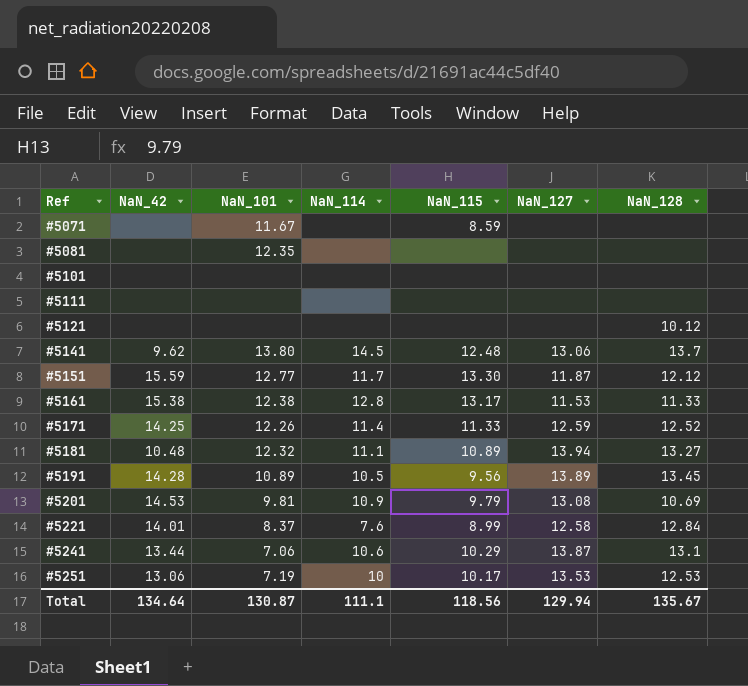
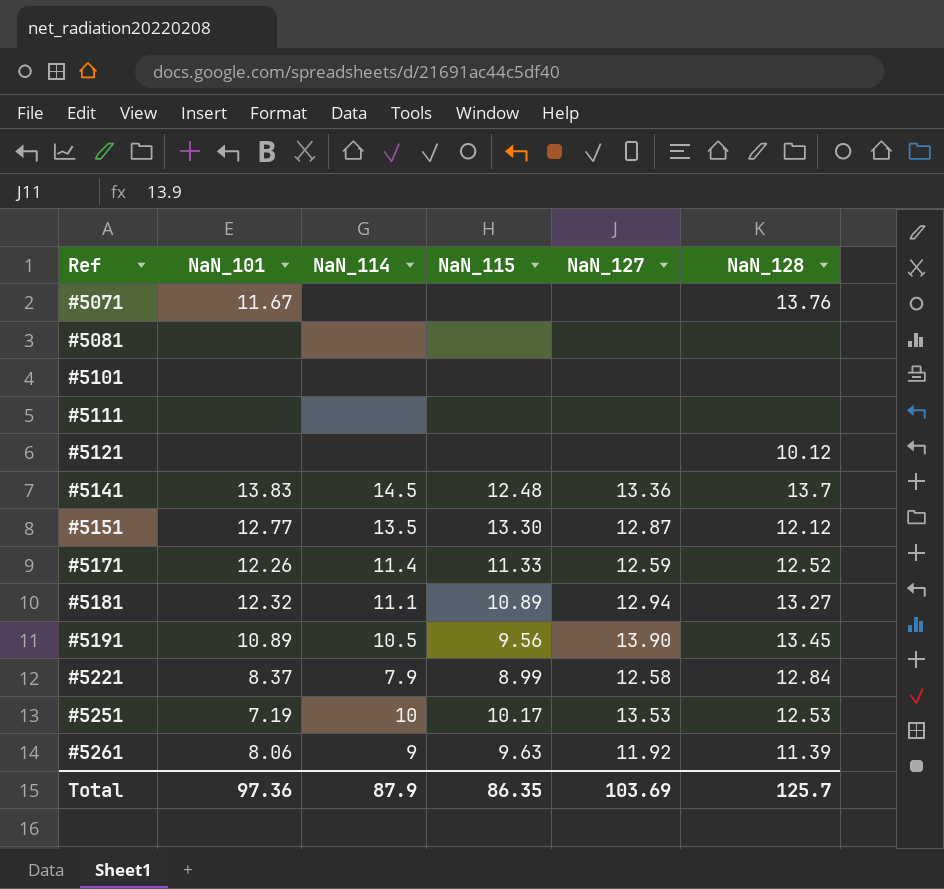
column NaN_42 | position: 2 -> none
row #5161: 15.38 | 12.38 | 12.8 | 13.17 | 11.53 | 11.33 -> none
row #5201: 14.53 | 9.81 | 10.9 | 9.79 | 13.08 | 10.69 -> none
row #5241: 13.44 | 7.06 | 10.6 | 10.29 | 13.87 | 13.1 -> none
#5071 | NaN_115: 8.59 -> none
#5071 | NaN_128: none -> 13.76
#5081 | NaN_101: 12.35 -> none
#5141 | NaN_101: 13.80 -> 13.83
#5141 | NaN_127: 13.06 -> 13.36
#5151 | NaN_114: 11.7 -> 13.5
#5151 | NaN_127: 11.87 -> 12.87
#5181 | NaN_127: 13.94 -> 12.94
#5191 | NaN_127: 13.89 -> 13.90
#5221 | NaN_114: 7.6 -> 7.9
row #5261: none -> 8.06 | 9 | 9.63 | 11.92 | 11.39
Total | NaN_101: 130.87 -> 97.36
Total | NaN_114: 111.1 -> 87.9
Total | NaN_115: 118.56 -> 86.35
Total | NaN_127: 129.94 -> 103.69
Total | NaN_128: 135.67 -> 125.7

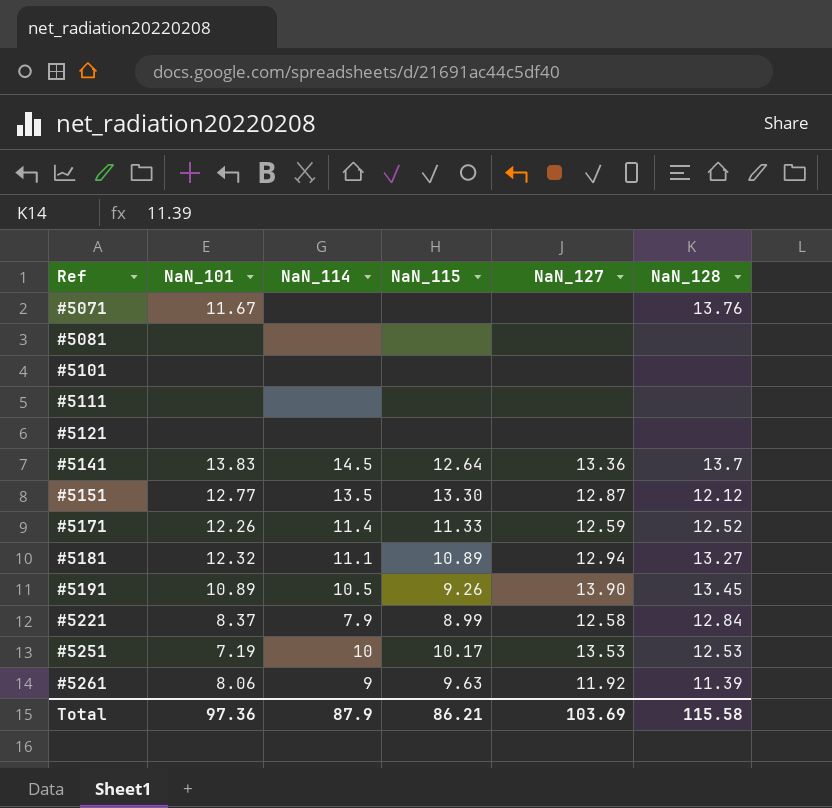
#5121 | NaN_128: 10.12 -> none
#5141 | NaN_115: 12.48 -> 12.64
#5191 | NaN_115: 9.56 -> 9.26
Total | NaN_115: 86.35 -> 86.21
Total | NaN_128: 125.7 -> 115.58

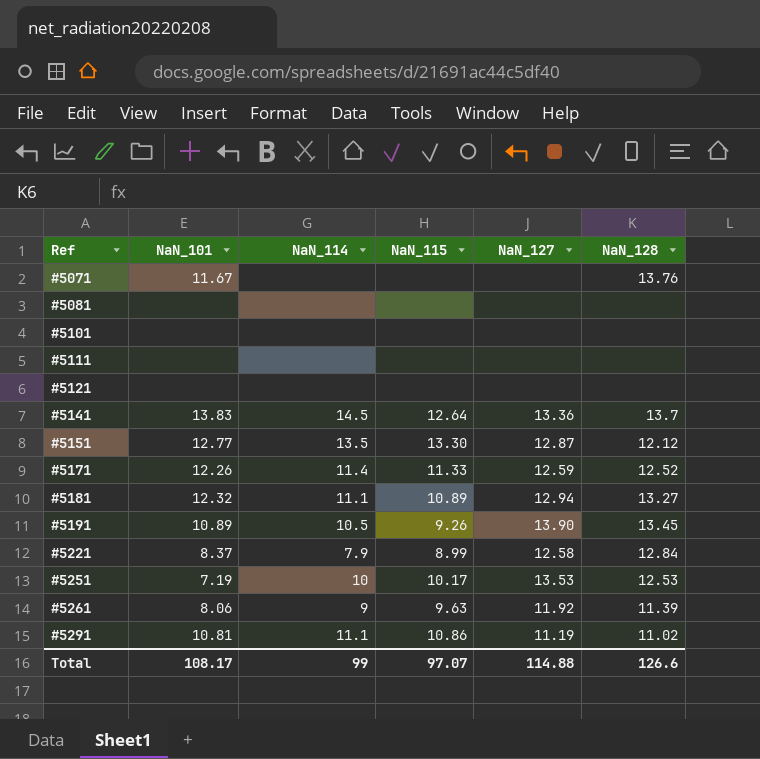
row #5291: none -> 10.81 | 11.1 | 10.86 | 11.19 | 11.02
Total | NaN_101: 97.36 -> 108.17
Total | NaN_114: 87.9 -> 99
Total | NaN_115: 86.21 -> 97.07
Total | NaN_127: 103.69 -> 114.88
Total | NaN_128: 115.58 -> 126.6

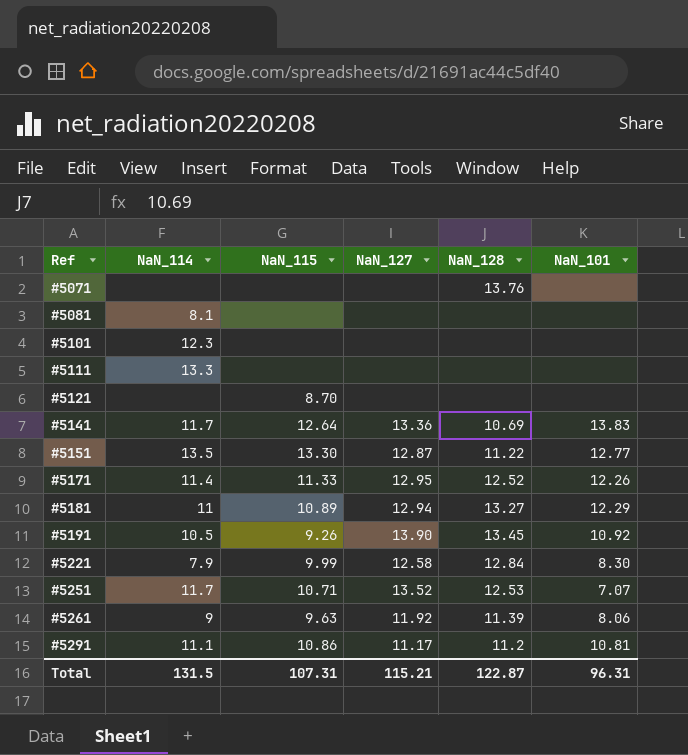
column NaN_101 | position: 2 -> 6
#5071 | NaN_101: 11.67 -> none
#5081 | NaN_114: none -> 8.1
#5101 | NaN_114: none -> 12.3
#5111 | NaN_114: none -> 13.3
#5121 | NaN_115: none -> 8.70
#5141 | NaN_114: 14.5 -> 11.7
#5141 | NaN_128: 13.7 -> 10.69
#5151 | NaN_128: 12.12 -> 11.22
#5171 | NaN_127: 12.59 -> 12.95
#5181 | NaN_114: 11.1 -> 11
#5181 | NaN_101: 12.32 -> 12.29
#5191 | NaN_101: 10.89 -> 10.92
#5221 | NaN_115: 8.99 -> 9.99
#5221 | NaN_101: 8.37 -> 8.30
#5251 | NaN_114: 10 -> 11.7
#5251 | NaN_115: 10.17 -> 10.71
#5251 | NaN_127: 13.53 -> 13.52
#5251 | NaN_101: 7.19 -> 7.07
#5291 | NaN_127: 11.19 -> 11.17
#5291 | NaN_128: 11.02 -> 11.2
Total | NaN_114: 99 -> 131.5
Total | NaN_115: 97.07 -> 107.31
Total | NaN_127: 114.88 -> 115.21
Total | NaN_128: 126.6 -> 122.87
Total | NaN_101: 108.17 -> 96.31

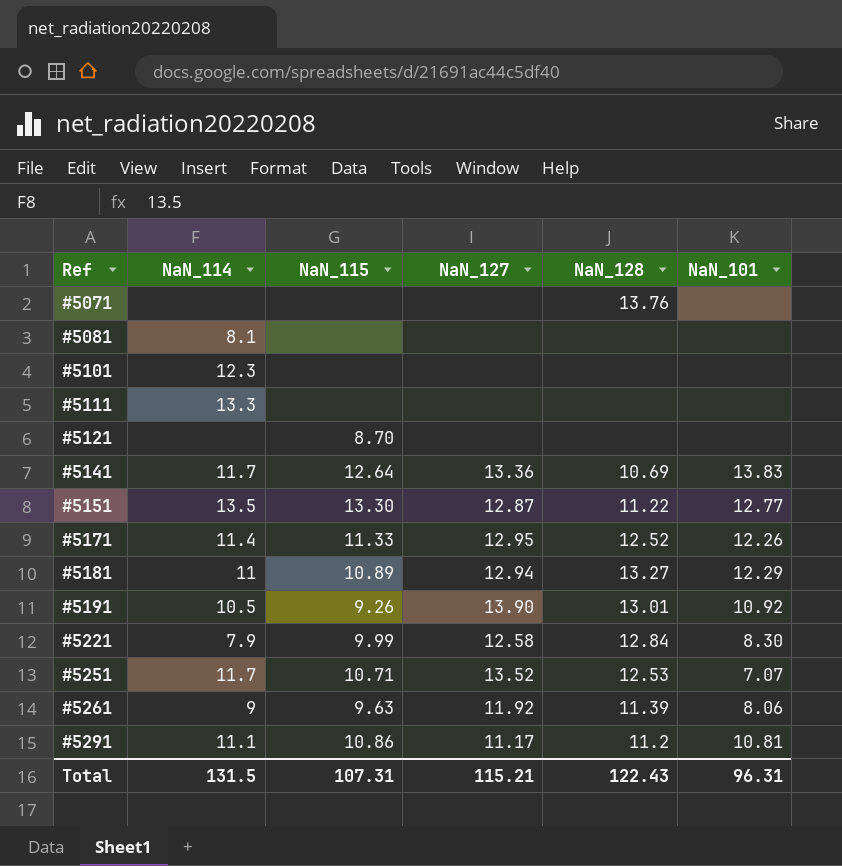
#5191 | NaN_128: 13.45 -> 13.01
Total | NaN_128: 122.87 -> 122.43

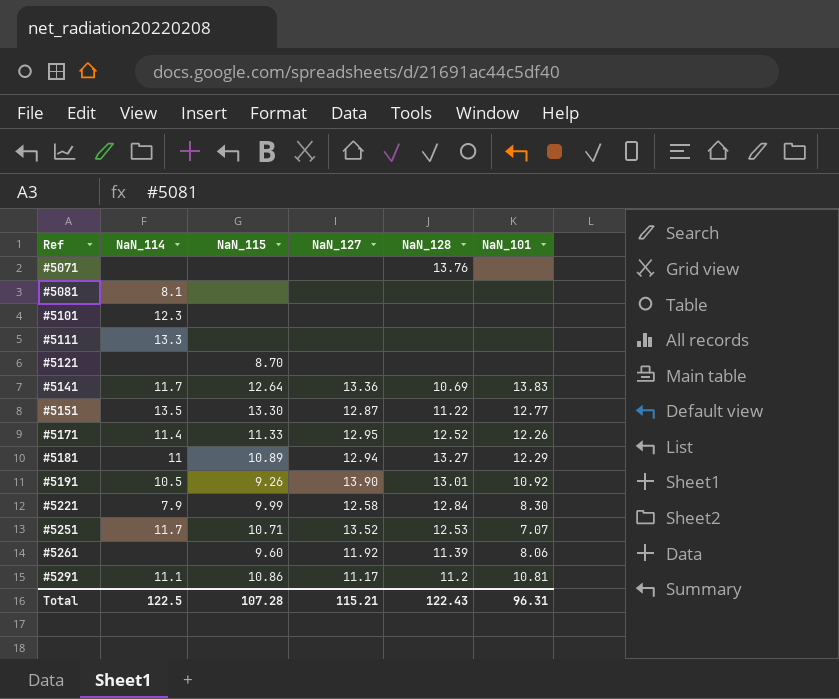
#5261 | NaN_114: 9 -> none
#5261 | NaN_115: 9.63 -> 9.60
Total | NaN_114: 131.5 -> 122.5
Total | NaN_115: 107.31 -> 107.28

